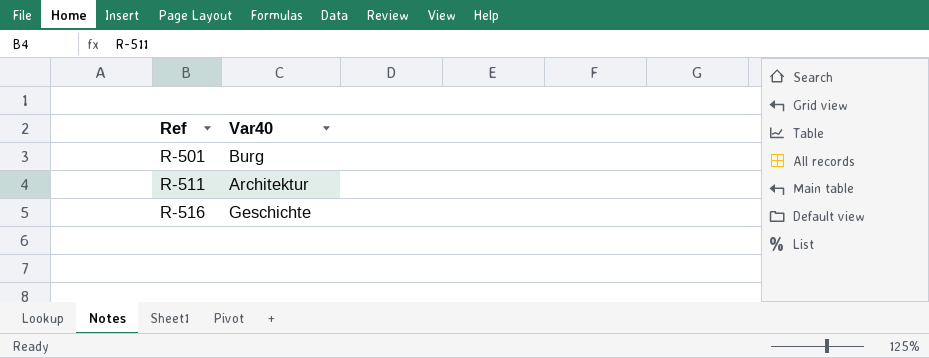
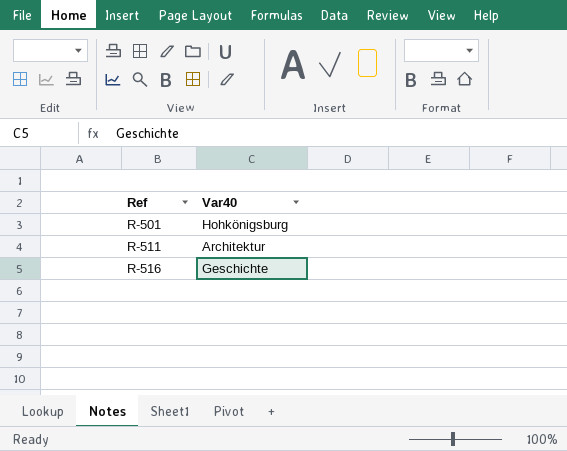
R-501 | Var40: Burg -> Hohkönigsburg

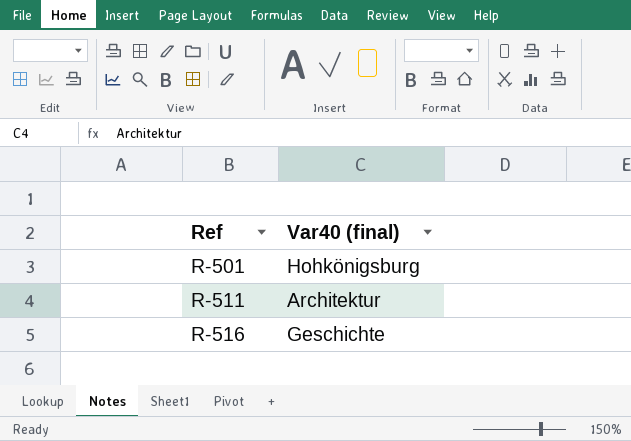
column name: Var40 -> Var40 (final)

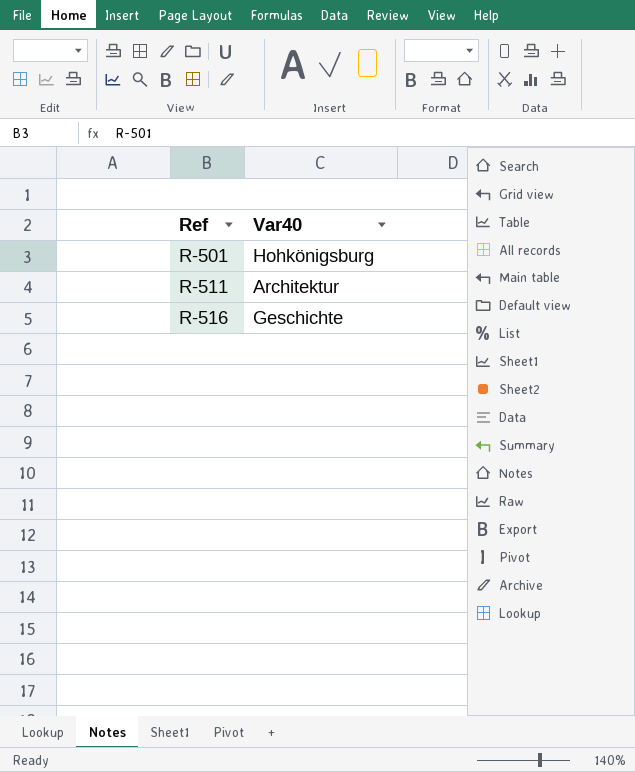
column name: Var40 (final) -> Var40

